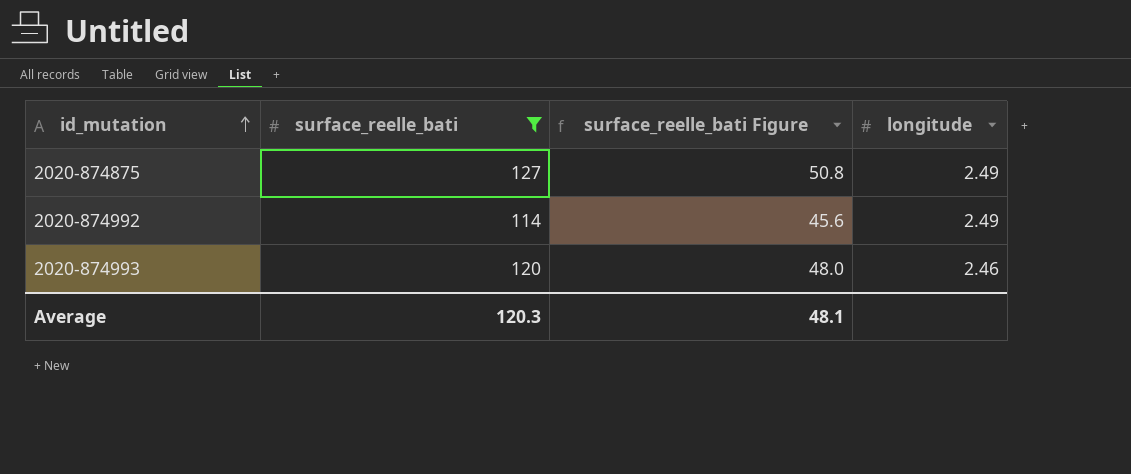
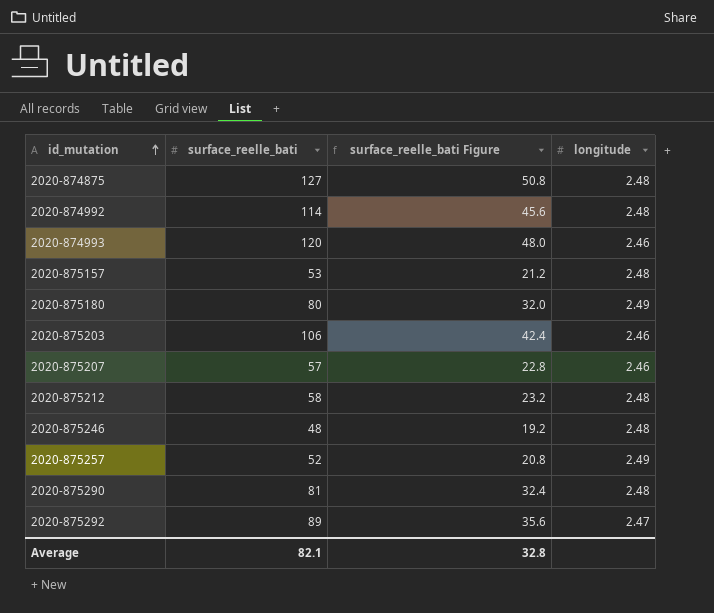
filter: surface_reelle_bati >= 114 -> none
2020-874875 | longitude: 2.49 -> 2.48
2020-874992 | longitude: 2.49 -> 2.48
Average | surface_reelle_bati: 120.3 -> 82.1
Average | surface_reelle_bati Figure: 48.1 -> 32.8

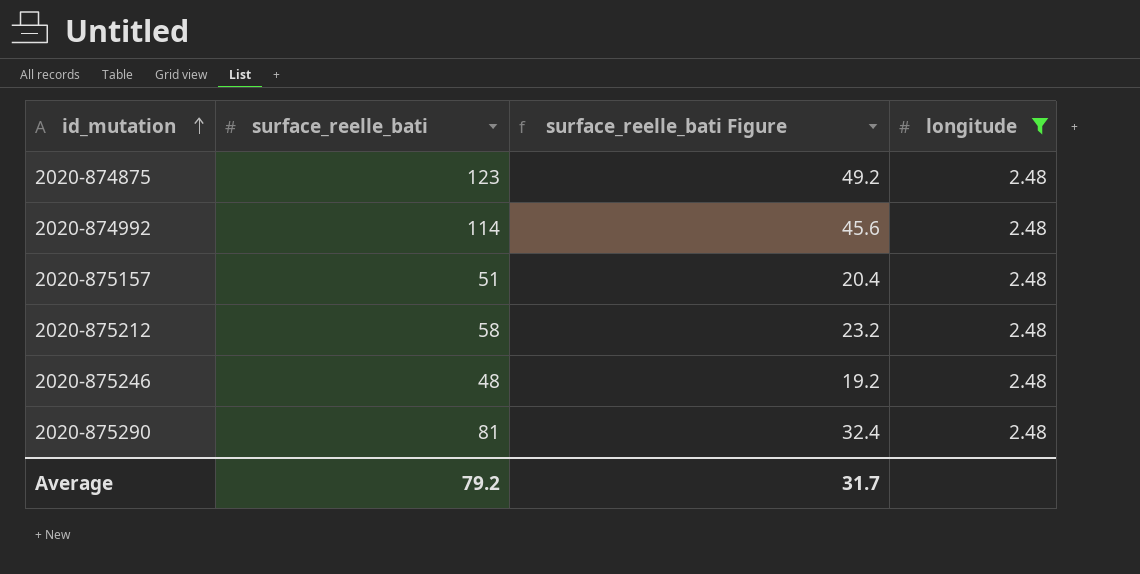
filter: none -> longitude = 2.48
2020-874875 | surface_reelle_bati: 127 -> 123
2020-874875 | surface_reelle_bati Figure: 50.8 -> 49.2
2020-875157 | surface_reelle_bati: 53 -> 51
2020-875157 | surface_reelle_bati Figure: 21.2 -> 20.4
Average | surface_reelle_bati: 82.1 -> 79.2
Average | surface_reelle_bati Figure: 32.8 -> 31.7

